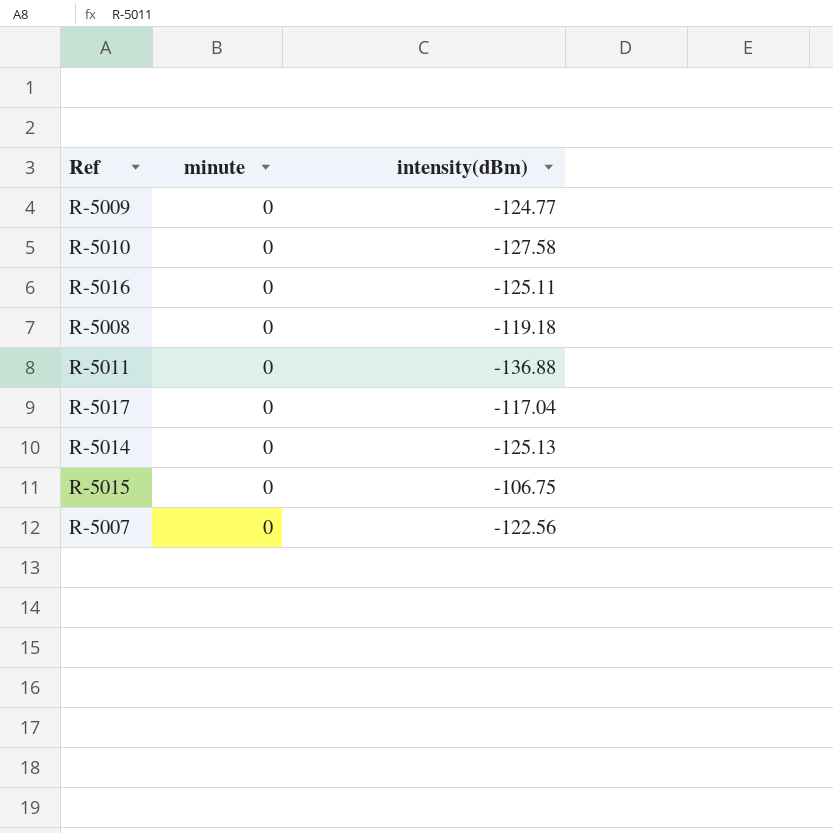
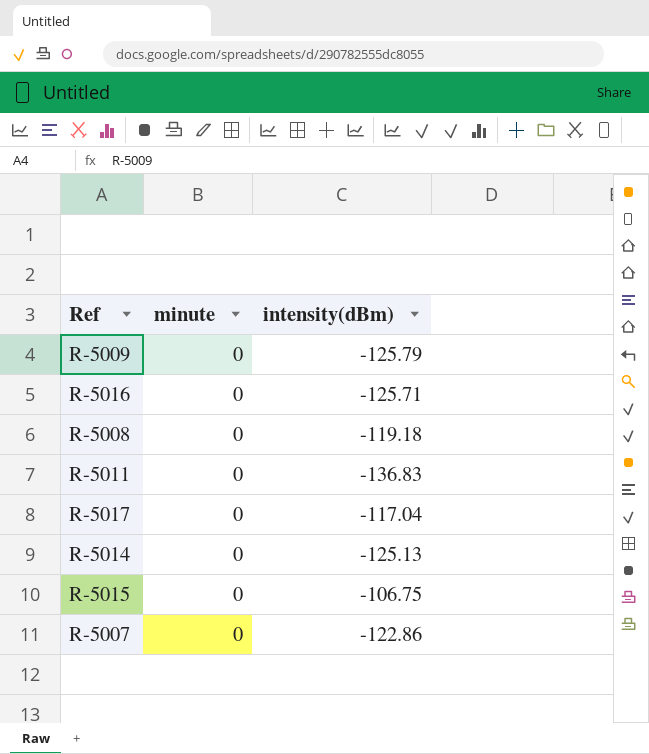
row R-5010: 0 | -127.58 -> none
R-5009 | intensity(dBm): -124.77 -> -125.79
R-5016 | intensity(dBm): -125.11 -> -125.71
R-5011 | intensity(dBm): -136.88 -> -136.83
R-5007 | intensity(dBm): -122.56 -> -122.86

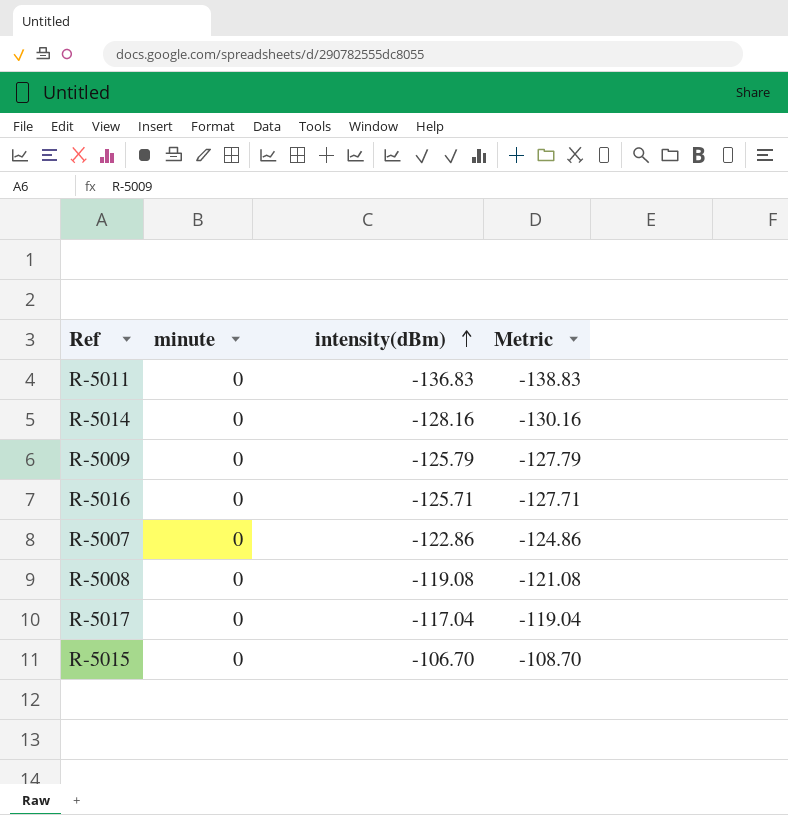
row order: none -> intensity(dBm) ascending
column Metric | formula: none -> [intensity(dBm)] - 2
R-5014 | intensity(dBm): -125.13 -> -128.16
R-5008 | intensity(dBm): -119.18 -> -119.08
R-5015 | intensity(dBm): -106.75 -> -106.70

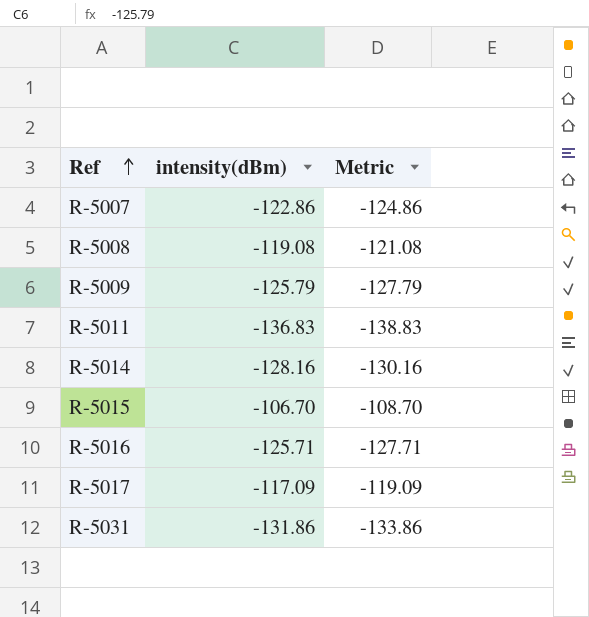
row order: intensity(dBm) ascending -> Ref ascending
column minute | position: 2 -> none
R-5017 | intensity(dBm): -117.04 -> -117.09
R-5017 | Metric: -119.04 -> -119.09
row R-5031: none -> -131.86 | -133.86

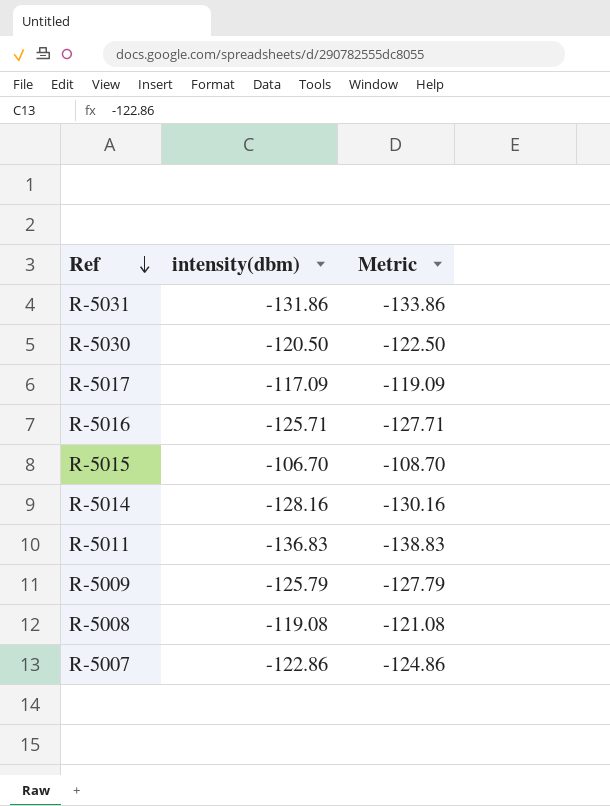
row order: Ref ascending -> Ref descending
column name: intensity(dBm) -> intensity(dbm)
row R-5030: none -> -120.50 | -122.50

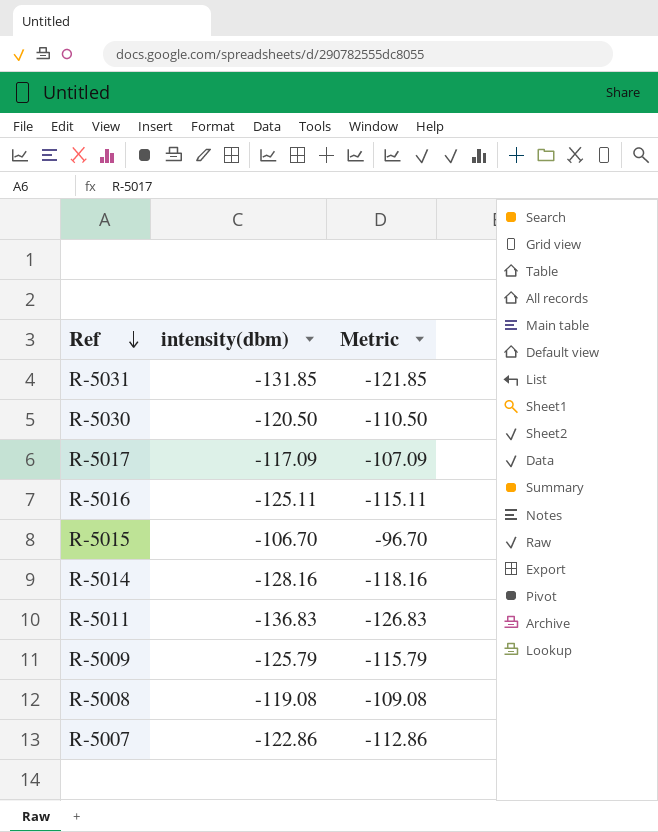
column Metric | formula: [intensity(dbm)] - 2 -> [intensity(dbm)] + 10
R-5031 | intensity(dbm): -131.86 -> -131.85
R-5016 | intensity(dbm): -125.71 -> -125.11

